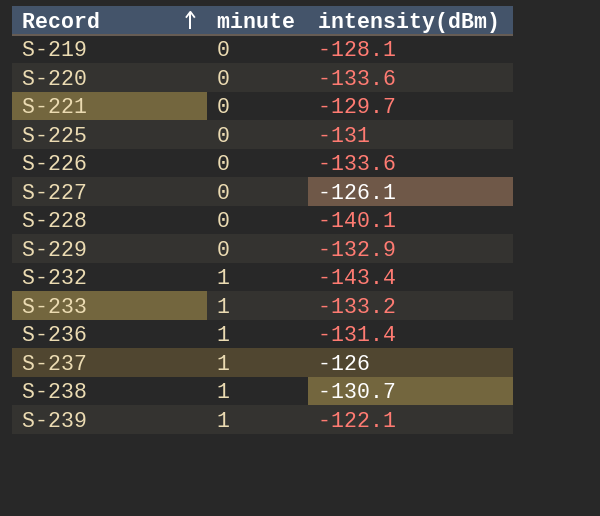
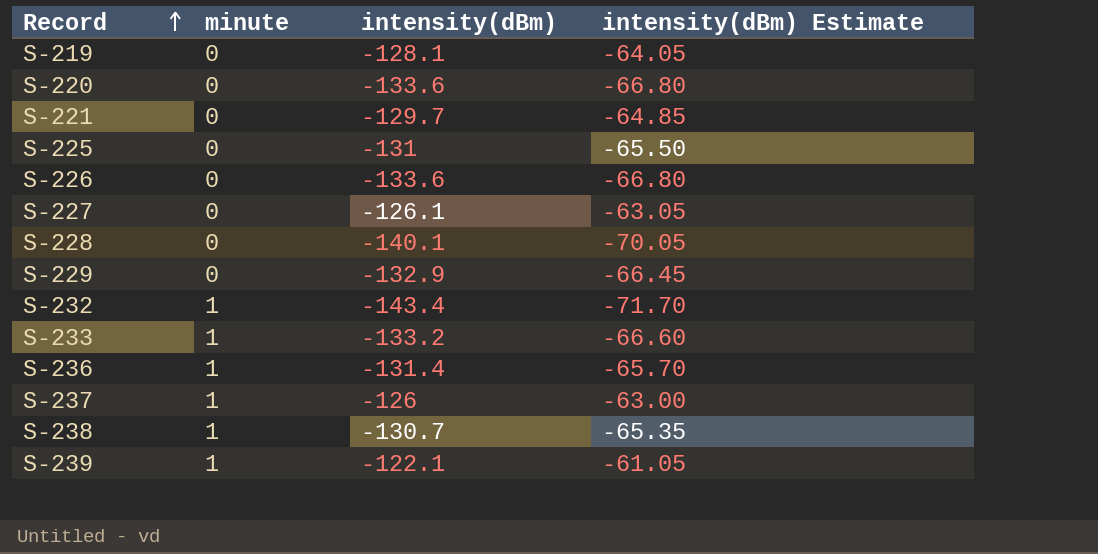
column intensity(dBm) Estimate | formula: none -> [intensity(dBm)] * 0.5

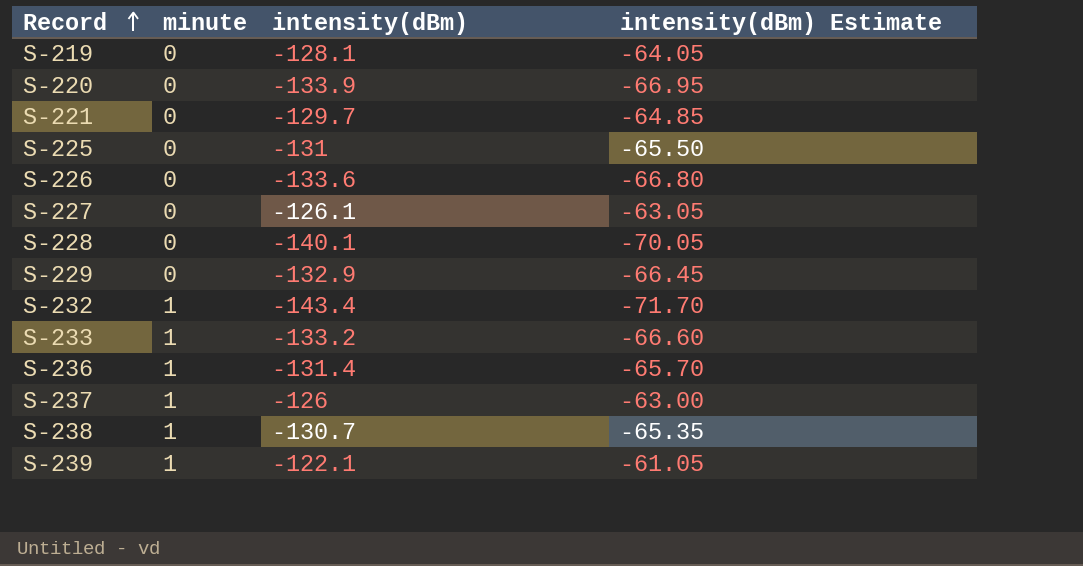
S-220 | intensity(dBm): -133.6 -> -133.9
S-220 | intensity(dBm) Estimate: -66.80 -> -66.95

